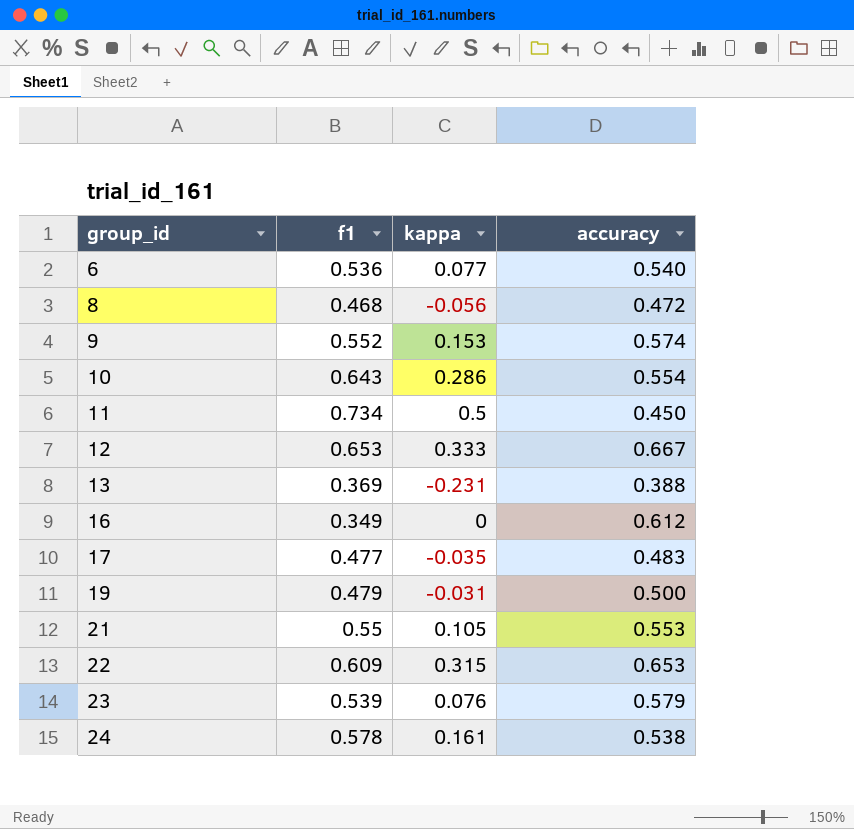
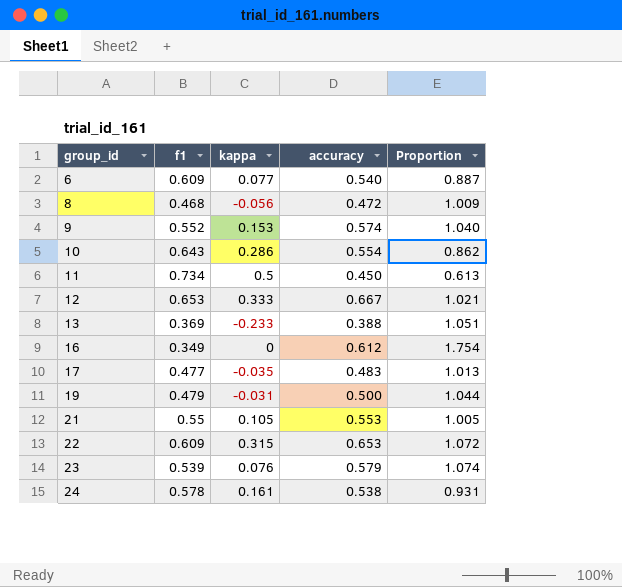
column Proportion | formula: none -> [accuracy] / [f1]
6 | f1: 0.536 -> 0.609
13 | kappa: -0.231 -> -0.233

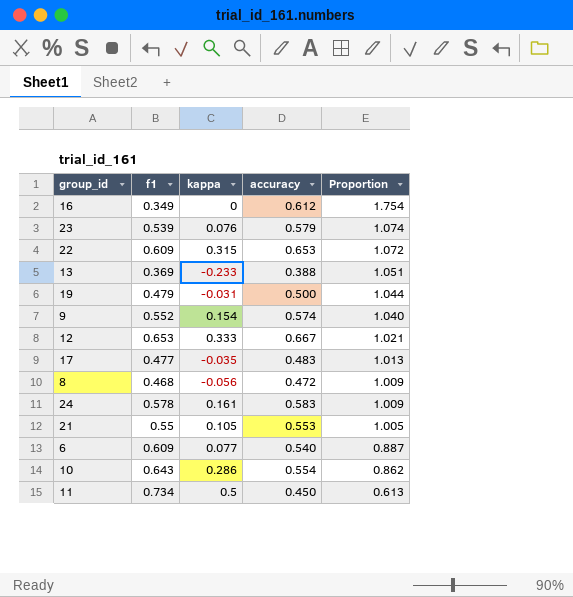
row order: group_id ascending -> Proportion descending
9 | kappa: 0.153 -> 0.154
24 | accuracy: 0.538 -> 0.583
24 | Proportion: 0.931 -> 1.009

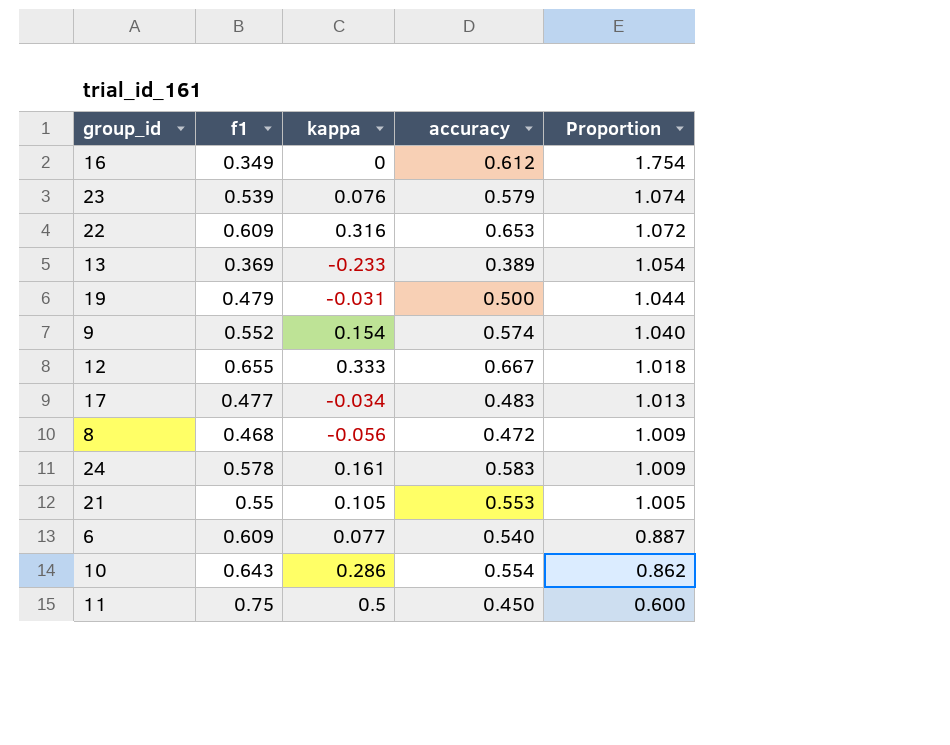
22 | kappa: 0.315 -> 0.316
13 | accuracy: 0.388 -> 0.389
13 | Proportion: 1.051 -> 1.054
12 | f1: 0.653 -> 0.655
12 | Proportion: 1.021 -> 1.018
17 | kappa: -0.035 -> -0.034
11 | f1: 0.734 -> 0.75
11 | Proportion: 0.613 -> 0.600

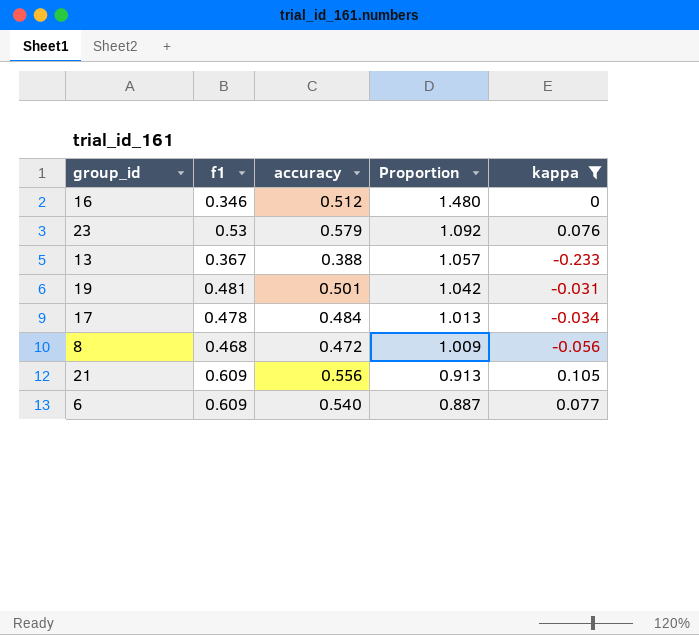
filter: none -> kappa <= 0.105
column kappa | position: 3 -> 5
16 | f1: 0.349 -> 0.346
16 | accuracy: 0.612 -> 0.512
16 | Proportion: 1.754 -> 1.480
23 | f1: 0.539 -> 0.53
23 | Proportion: 1.074 -> 1.092
13 | f1: 0.369 -> 0.367
13 | accuracy: 0.389 -> 0.388
13 | Proportion: 1.054 -> 1.057
19 | f1: 0.479 -> 0.481
19 | accuracy: 0.500 -> 0.501
19 | Proportion: 1.044 -> 1.042
17 | f1: 0.477 -> 0.478
17 | accuracy: 0.483 -> 0.484
21 | f1: 0.55 -> 0.609
21 | accuracy: 0.553 -> 0.556
21 | Proportion: 1.005 -> 0.913

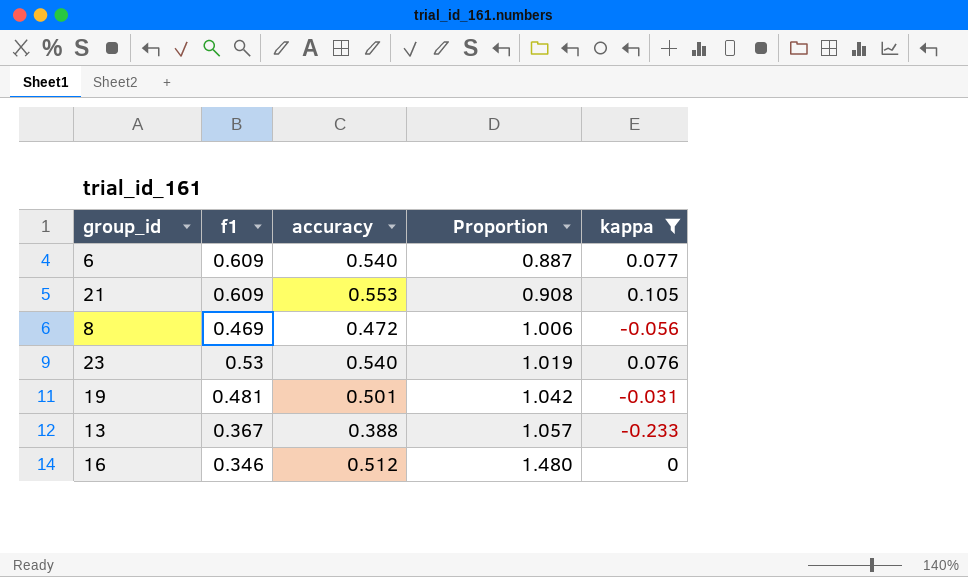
row order: Proportion descending -> Proportion ascending
row 17: 0.478 | 0.484 | 1.013 | -0.034 -> none
21 | accuracy: 0.556 -> 0.553
21 | Proportion: 0.913 -> 0.908
8 | f1: 0.468 -> 0.469
8 | Proportion: 1.009 -> 1.006
23 | accuracy: 0.579 -> 0.540
23 | Proportion: 1.092 -> 1.019

